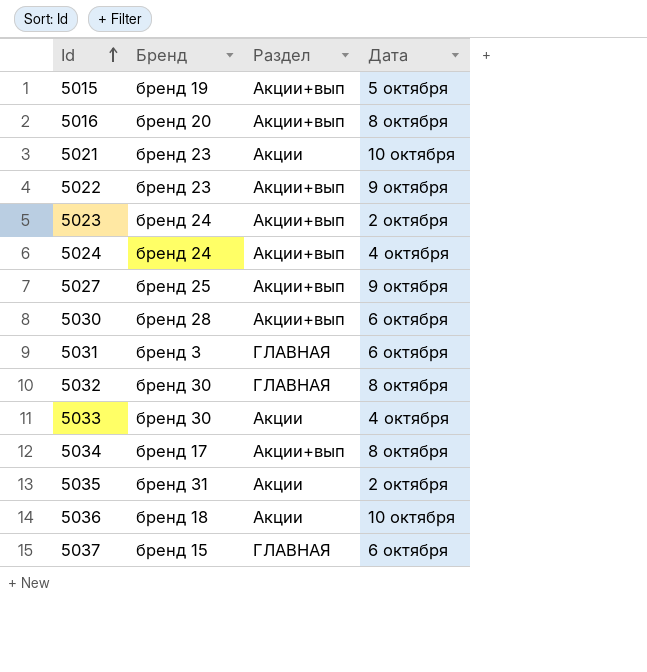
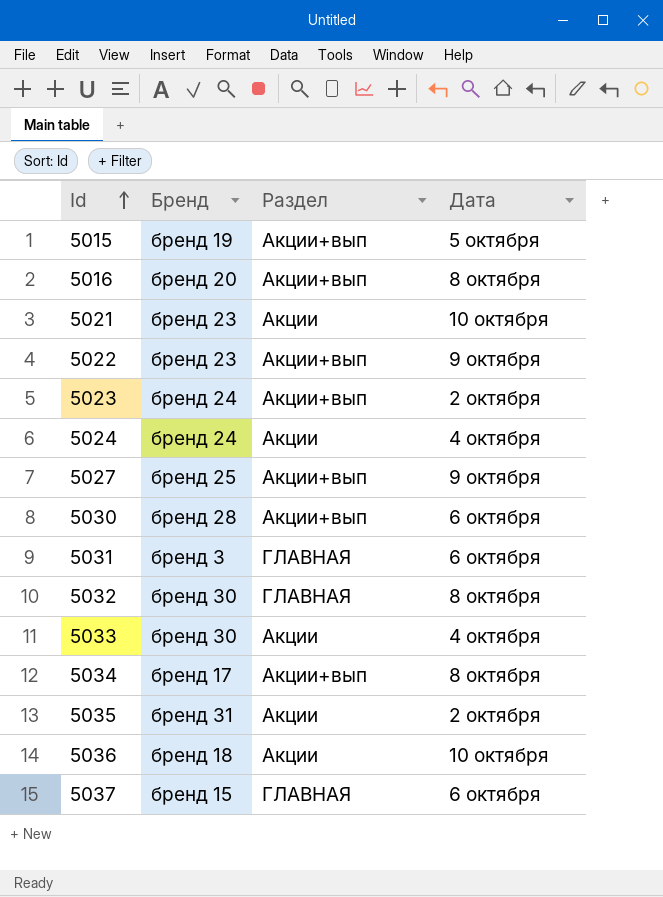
5024 | Раздел: Акции+вып -> Акции

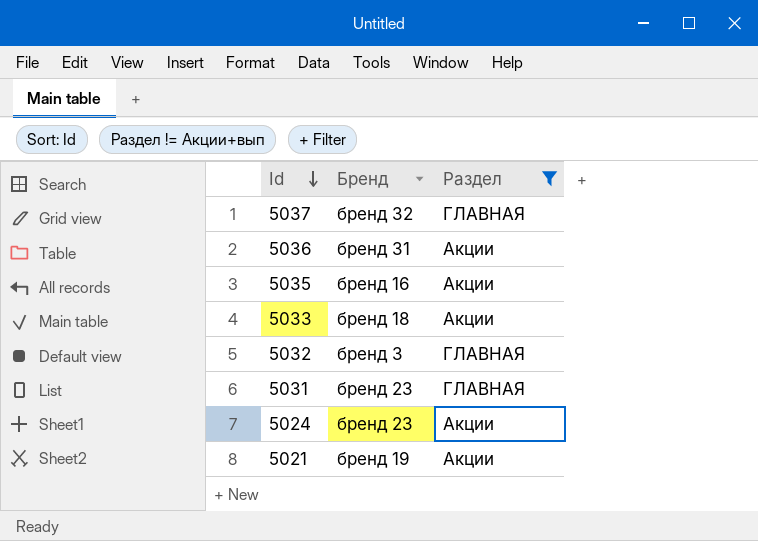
filter: none -> Раздел != Акции+вып
row order: Id ascending -> Id descending
column Дата | position: 4 -> none
5037 | Бренд: бренд 15 -> бренд 32
5036 | Бренд: бренд 18 -> бренд 31
5035 | Бренд: бренд 31 -> бренд 16
5033 | Бренд: бренд 30 -> бренд 18
5032 | Бренд: бренд 30 -> бренд 3
5031 | Бренд: бренд 3 -> бренд 23
5024 | Бренд: бренд 24 -> бренд 23
5021 | Бренд: бренд 23 -> бренд 19

